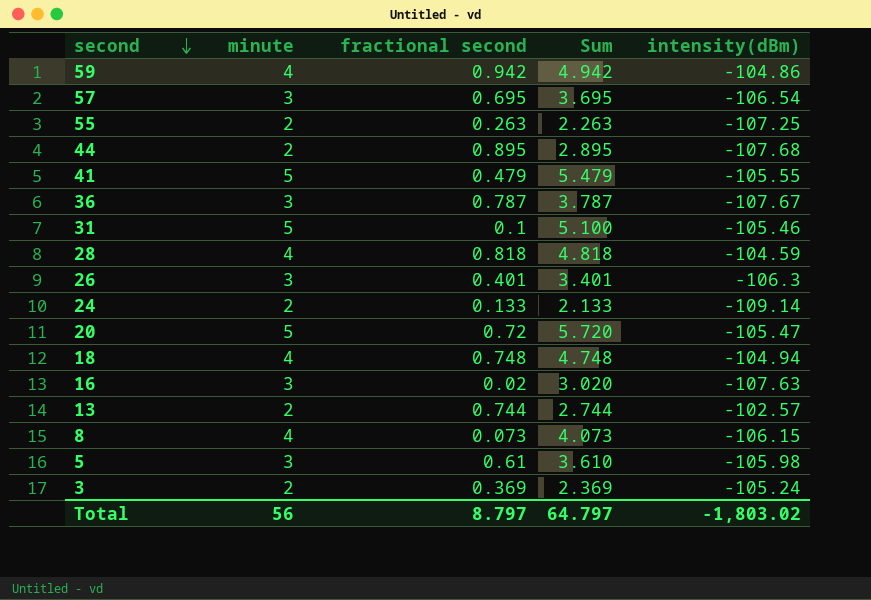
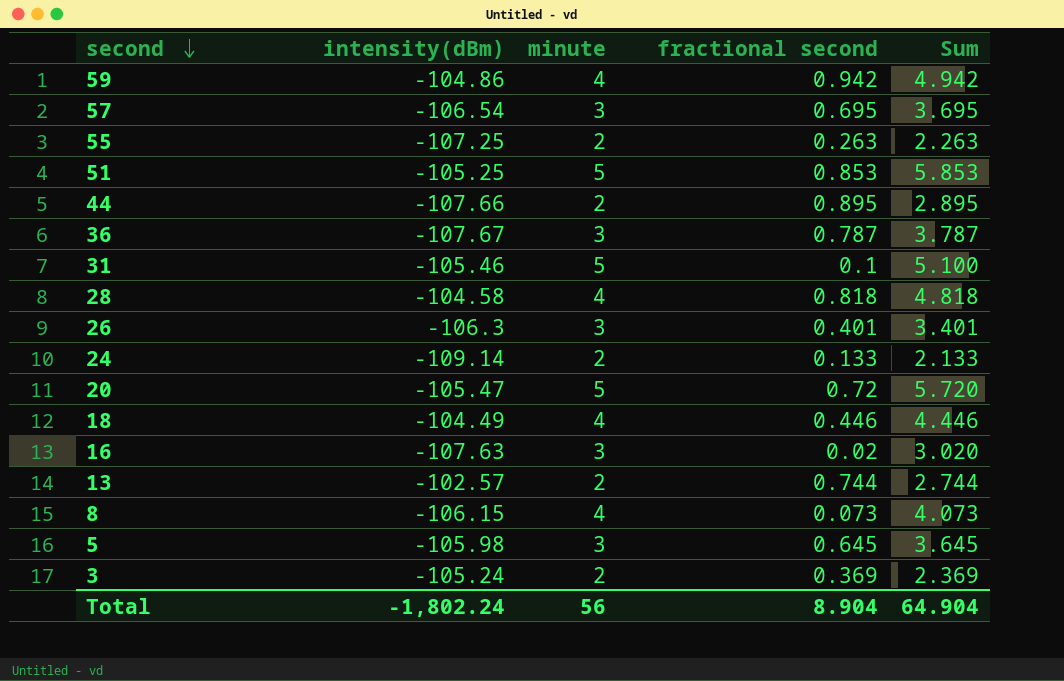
column intensity(dBm) | position: 5 -> 2
row 41: 5 | 0.479 | 5.479 | -105.55 -> none
row 51: none -> -105.25 | 5 | 0.853 | 5.853
44 | intensity(dBm): -107.68 -> -107.66
28 | intensity(dBm): -104.59 -> -104.58
18 | intensity(dBm): -104.94 -> -104.49
18 | fractional second: 0.748 -> 0.446
18 | Sum: 4.748 -> 4.446
5 | fractional second: 0.61 -> 0.645
5 | Sum: 3.610 -> 3.645
Total | intensity(dBm): -1,803.02 -> -1,802.24
Total | fractional second: 8.797 -> 8.904
Total | Sum: 64.797 -> 64.904

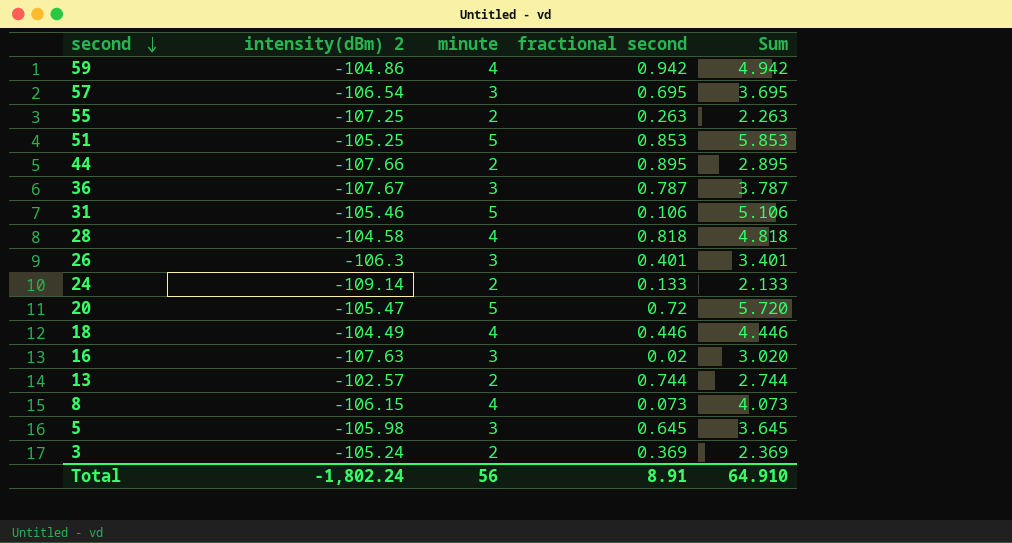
column name: intensity(dBm) -> intensity(dBm) 2
31 | fractional second: 0.1 -> 0.106
31 | Sum: 5.100 -> 5.106
Total | fractional second: 8.904 -> 8.91
Total | Sum: 64.904 -> 64.910

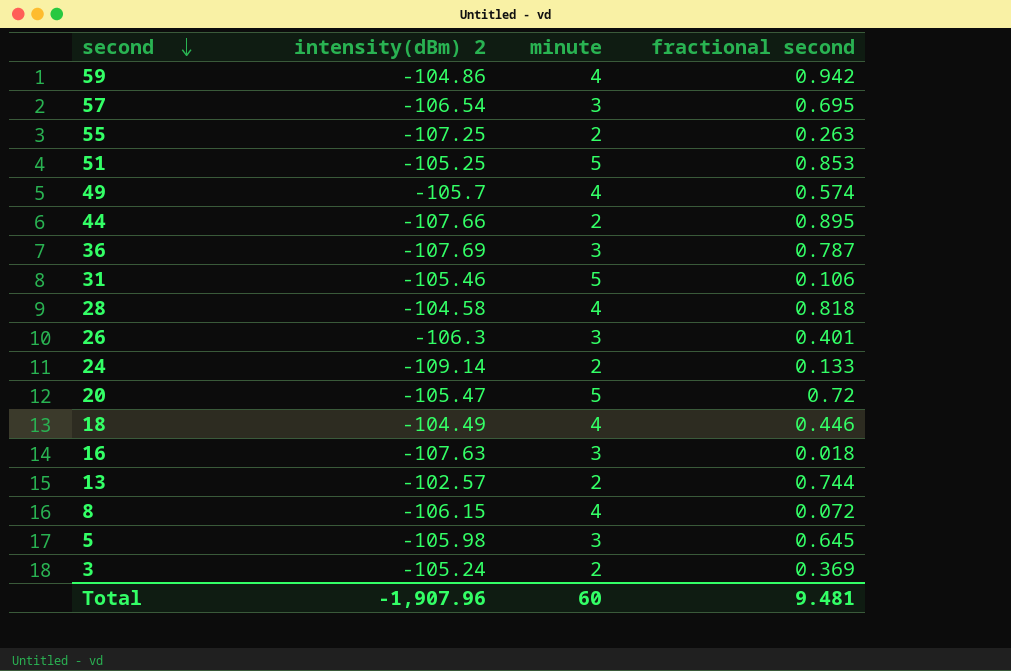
column Sum | formula: [minute] + [fractional second] -> none
row 49: none -> -105.7 | 4 | 0.574
36 | intensity(dBm) 2: -107.67 -> -107.69
16 | fractional second: 0.02 -> 0.018
8 | fractional second: 0.073 -> 0.072
Total | intensity(dBm) 2: -1,802.24 -> -1,907.96
Total | minute: 56 -> 60
Total | fractional second: 8.91 -> 9.481

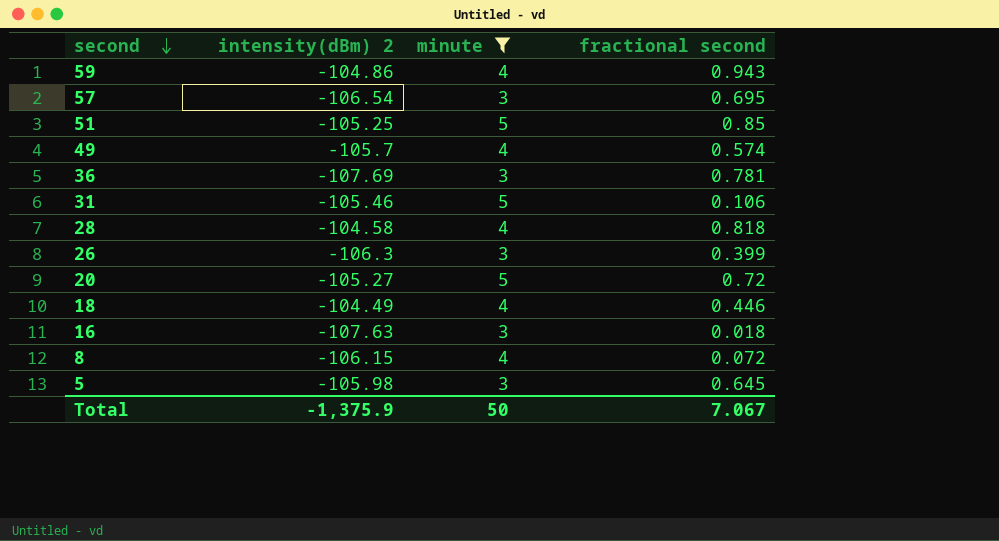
filter: none -> minute != 2
59 | fractional second: 0.942 -> 0.943
51 | fractional second: 0.853 -> 0.85
36 | fractional second: 0.787 -> 0.781
26 | fractional second: 0.401 -> 0.399
20 | intensity(dBm) 2: -105.47 -> -105.27
Total | intensity(dBm) 2: -1,907.96 -> -1,375.9
Total | minute: 60 -> 50
Total | fractional second: 9.481 -> 7.067

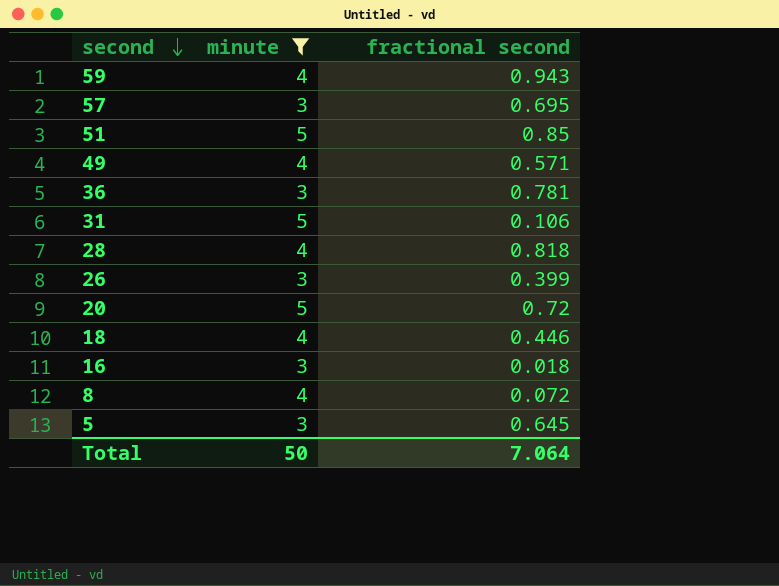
column intensity(dBm) 2 | position: 2 -> none
49 | fractional second: 0.574 -> 0.571
Total | fractional second: 7.067 -> 7.064

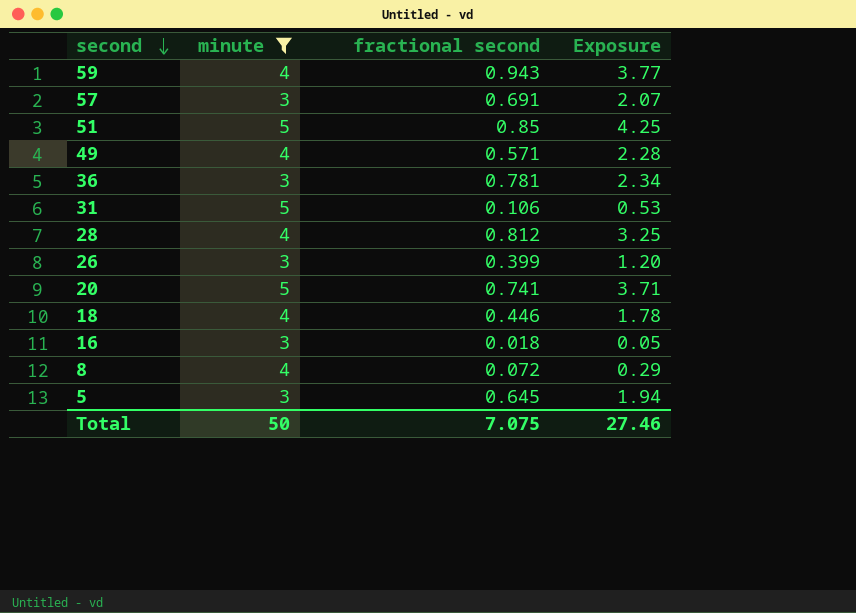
column Exposure | formula: none -> [minute] * [fractional second]
57 | fractional second: 0.695 -> 0.691
28 | fractional second: 0.818 -> 0.812
20 | fractional second: 0.72 -> 0.741
Total | fractional second: 7.064 -> 7.075

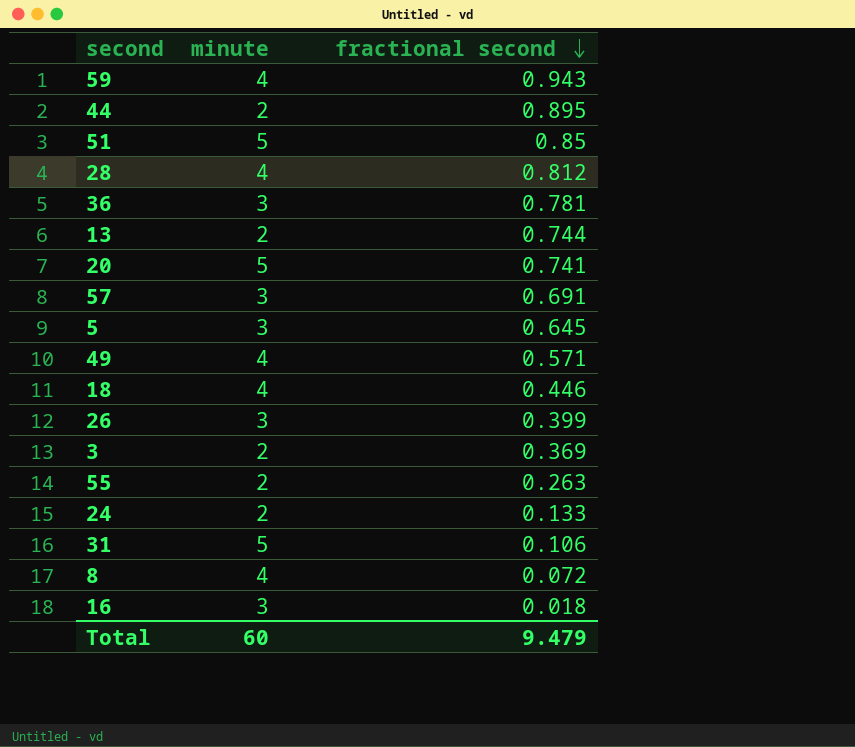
filter: minute != 2 -> none
row order: second descending -> fractional second descending
column Exposure | formula: [minute] * [fractional second] -> none
Total | minute: 50 -> 60
Total | fractional second: 7.075 -> 9.479

